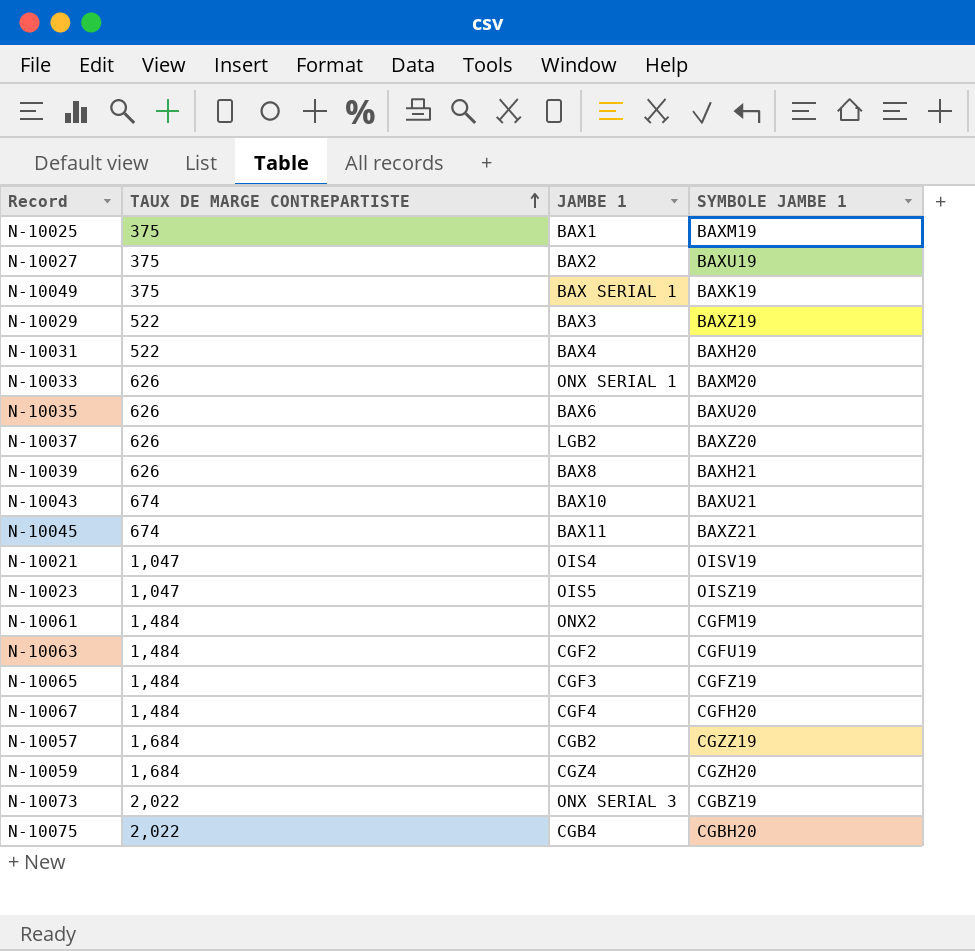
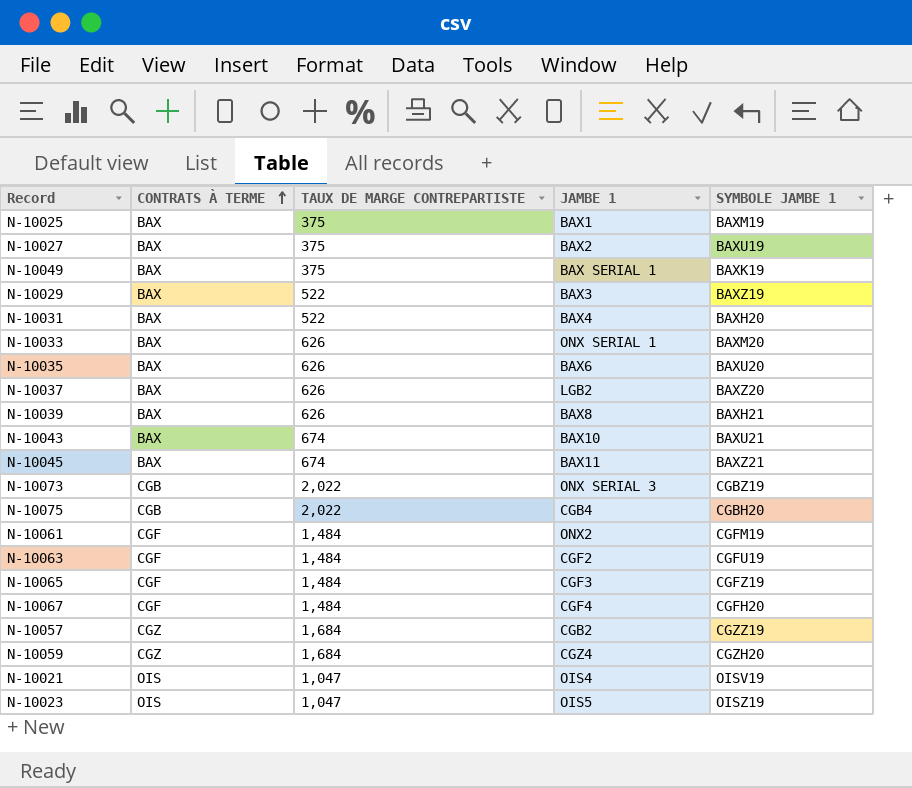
row order: TAUX DE MARGE CONTREPARTISTE ascending -> CONTRATS À TERME ascending
column CONTRATS À TERME | position: none -> 2

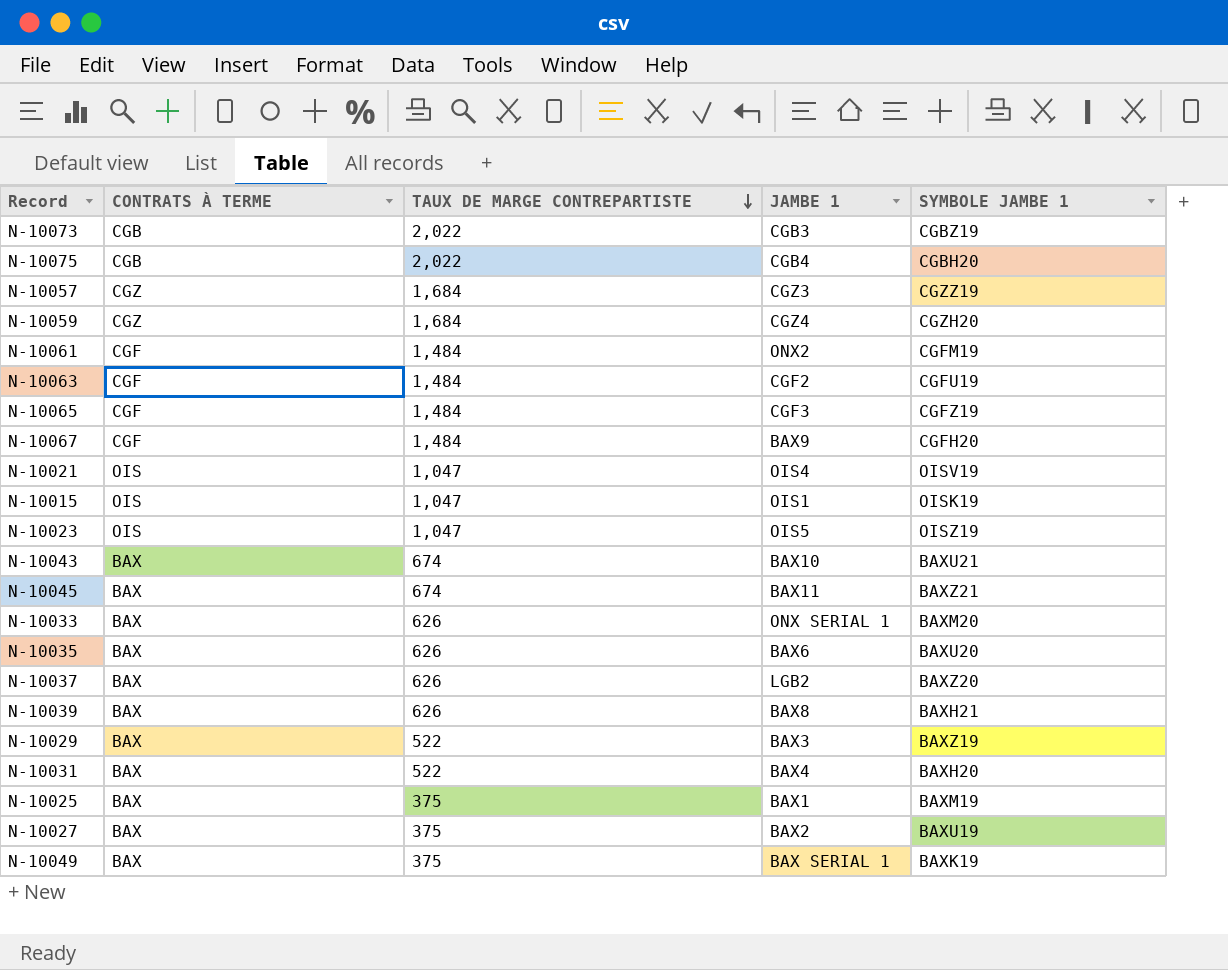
row order: CONTRATS À TERME ascending -> TAUX DE MARGE CONTREPARTISTE descending
N-10073 | JAMBE 1: ONX SERIAL 3 -> CGB3
N-10057 | JAMBE 1: CGB2 -> CGZ3
N-10067 | JAMBE 1: CGF4 -> BAX9
row N-10015: none -> OIS | 1,047 | OIS1 | OISK19

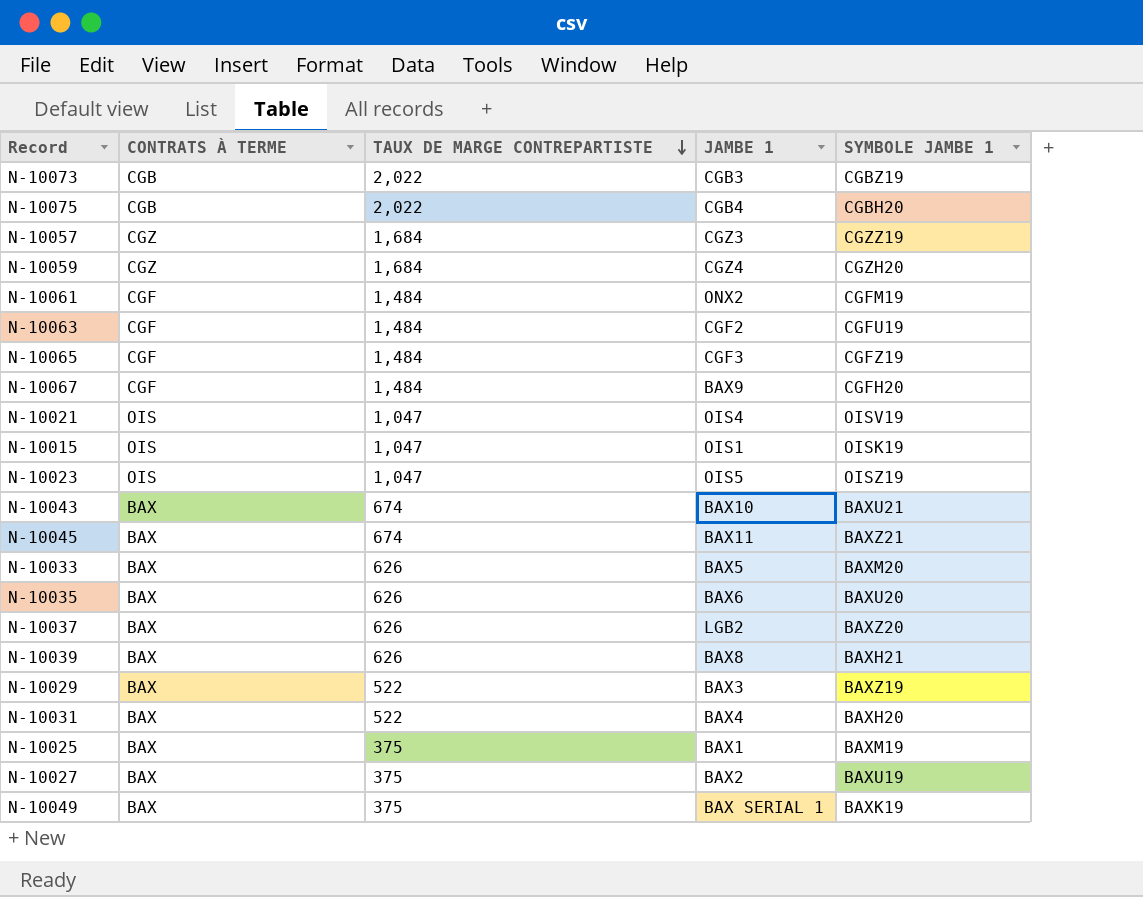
N-10033 | JAMBE 1: ONX SERIAL 1 -> BAX5

